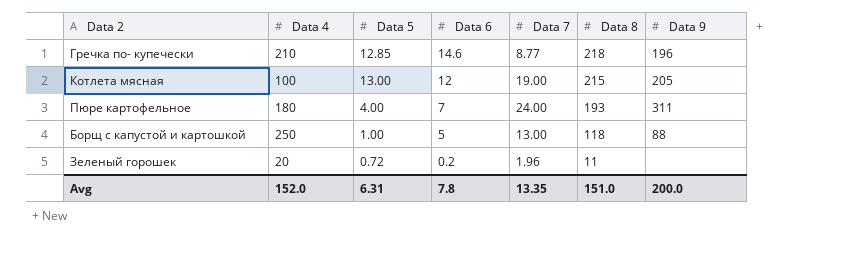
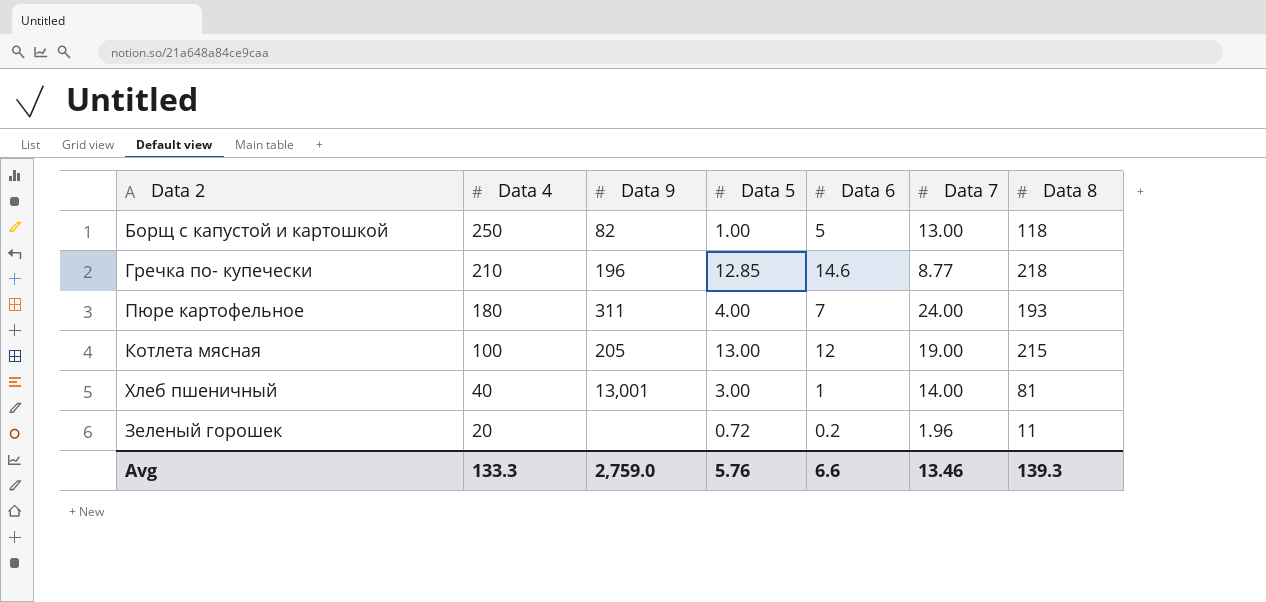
row order: Data 6 descending -> Data 4 descending
column Data 9 | position: 7 -> 3
Борщ с капустой и картошкой | Data 9: 88 -> 82
row Хлеб пшеничный: none -> 40 | 13,001 | 3.00 | 1 | 14.00 | 81
Avg | Data 4: 152.0 -> 133.3
Avg | Data 9: 200.0 -> 2,759.0
Avg | Data 5: 6.31 -> 5.76
Avg | Data 6: 7.8 -> 6.6
Avg | Data 7: 13.35 -> 13.46
Avg | Data 8: 151.0 -> 139.3

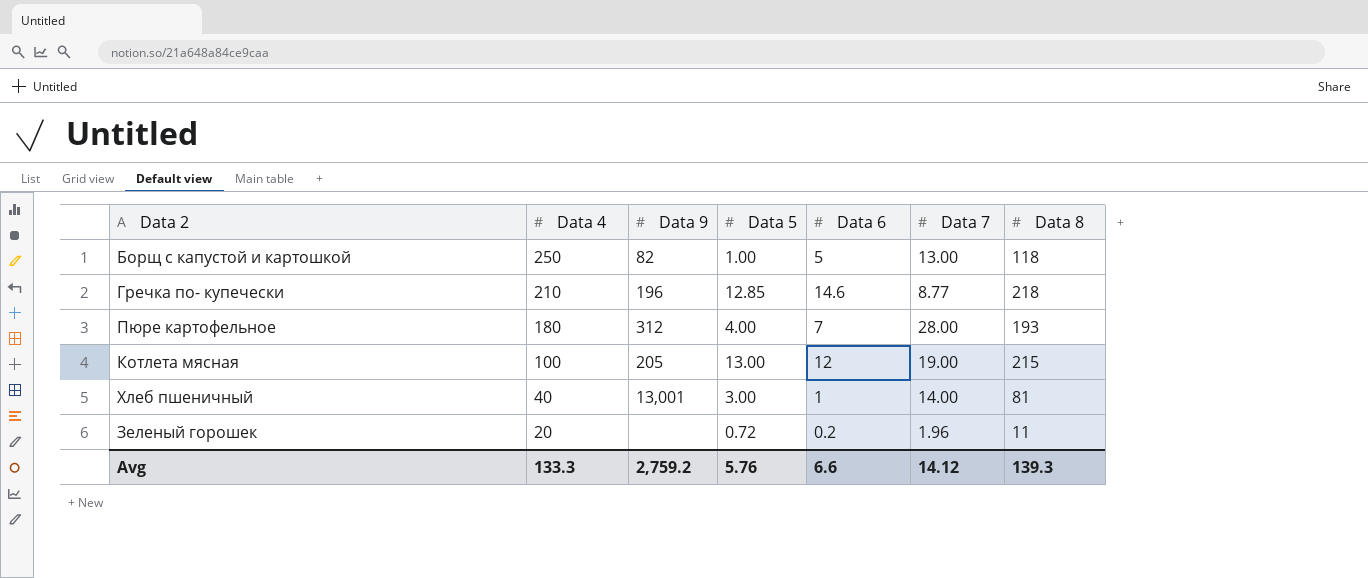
Пюре картофельное | Data 9: 311 -> 312
Пюре картофельное | Data 7: 24.00 -> 28.00
Avg | Data 9: 2,759.0 -> 2,759.2
Avg | Data 7: 13.46 -> 14.12

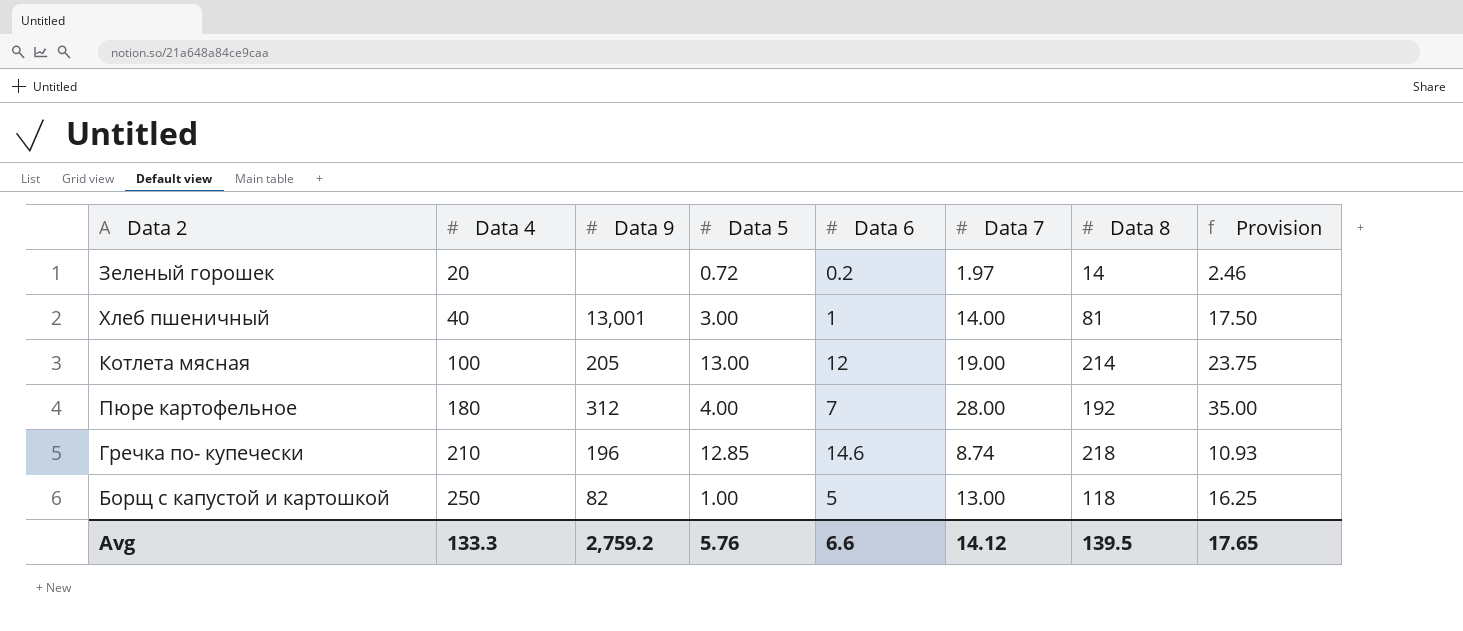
row order: Data 4 descending -> Data 4 ascending
column Provision | formula: none -> [Data 7] * 1.25
Зеленый горошек | Data 7: 1.96 -> 1.97
Зеленый горошек | Data 8: 11 -> 14
Котлета мясная | Data 8: 215 -> 214
Пюре картофельное | Data 8: 193 -> 192
Гречка по- купечески | Data 7: 8.77 -> 8.74
Avg | Data 8: 139.3 -> 139.5

